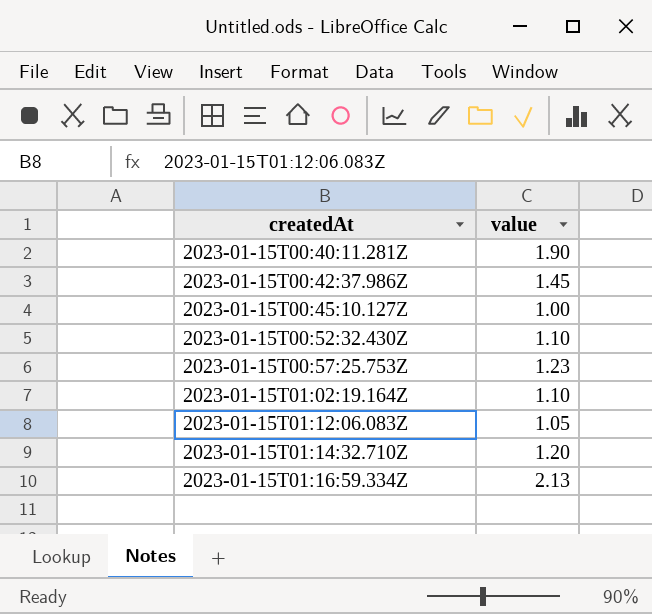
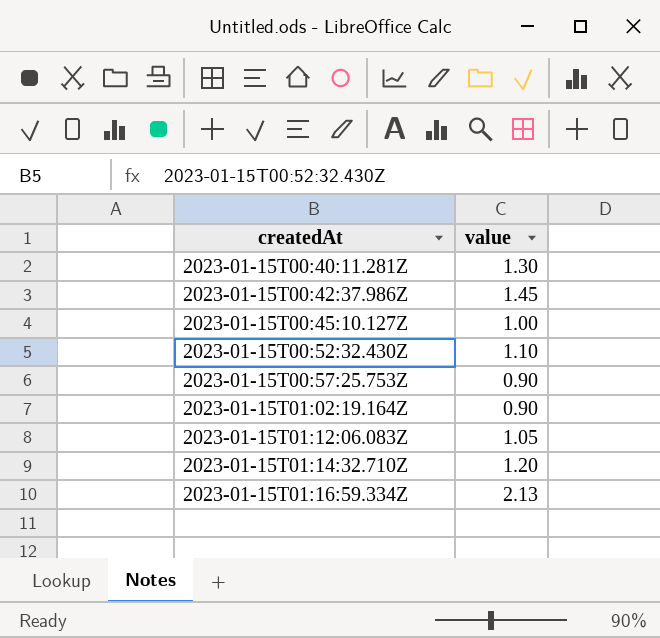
2023-01-15T00:40:11.281Z | value: 1.90 -> 1.30
2023-01-15T00:57:25.753Z | value: 1.23 -> 0.90
2023-01-15T01:02:19.164Z | value: 1.10 -> 0.90

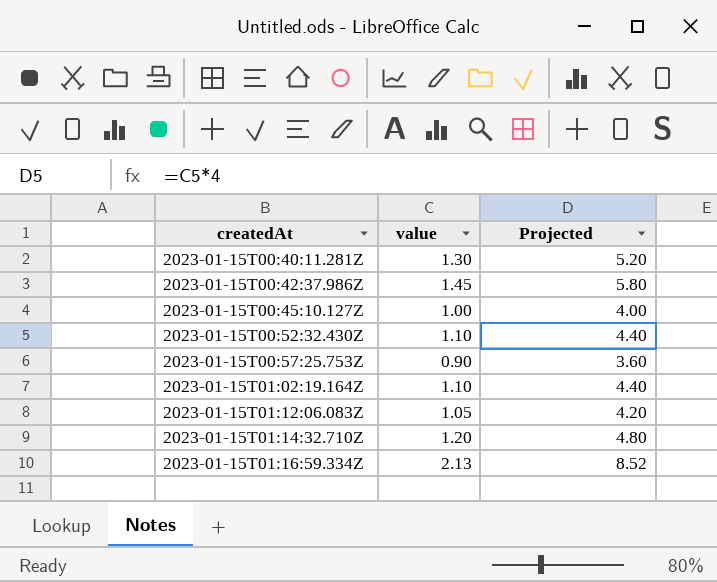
column Projected | formula: none -> [value] * 4
2023-01-15T01:02:19.164Z | value: 0.90 -> 1.10

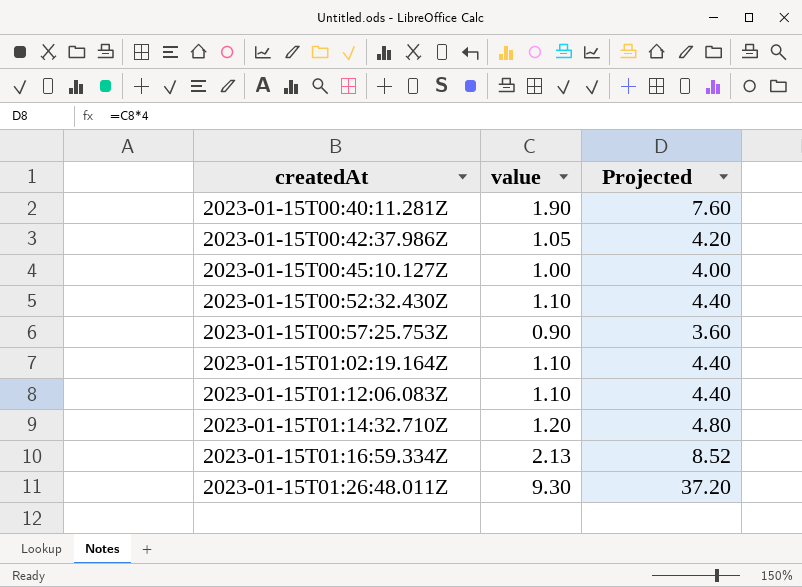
2023-01-15T00:40:11.281Z | value: 1.30 -> 1.90
2023-01-15T00:40:11.281Z | Projected: 5.20 -> 7.60
2023-01-15T00:42:37.986Z | value: 1.45 -> 1.05
2023-01-15T00:42:37.986Z | Projected: 5.80 -> 4.20
2023-01-15T01:12:06.083Z | value: 1.05 -> 1.10
2023-01-15T01:12:06.083Z | Projected: 4.20 -> 4.40
row 2023-01-15T01:26:48.011Z: none -> 9.30 | 37.20

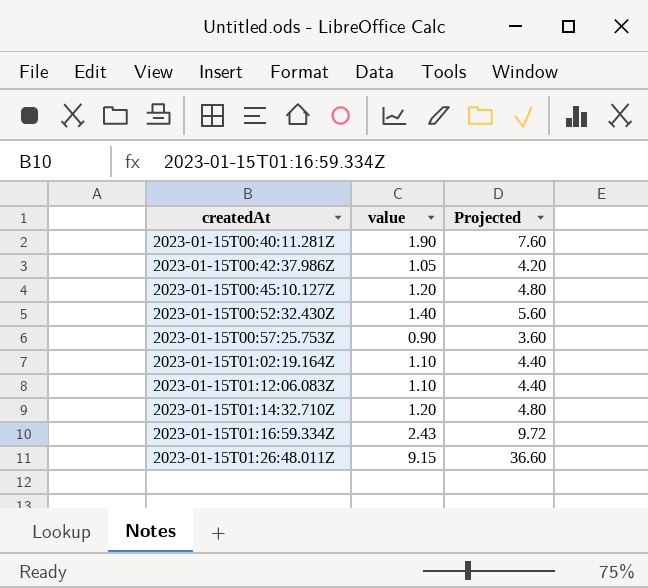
2023-01-15T00:45:10.127Z | value: 1.00 -> 1.20
2023-01-15T00:45:10.127Z | Projected: 4.00 -> 4.80
2023-01-15T00:52:32.430Z | value: 1.10 -> 1.40
2023-01-15T00:52:32.430Z | Projected: 4.40 -> 5.60
2023-01-15T01:16:59.334Z | value: 2.13 -> 2.43
2023-01-15T01:16:59.334Z | Projected: 8.52 -> 9.72
2023-01-15T01:26:48.011Z | value: 9.30 -> 9.15
2023-01-15T01:26:48.011Z | Projected: 37.20 -> 36.60

